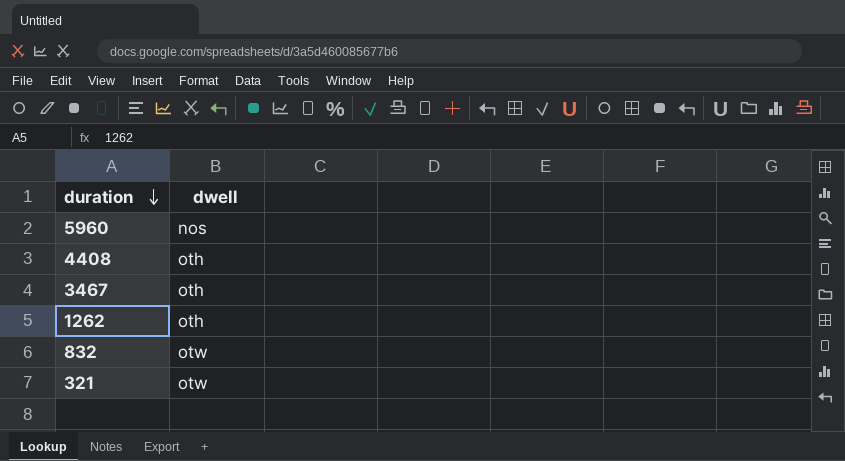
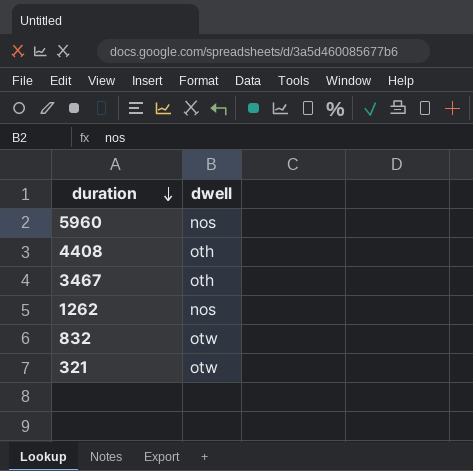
1262 | dwell: oth -> nos

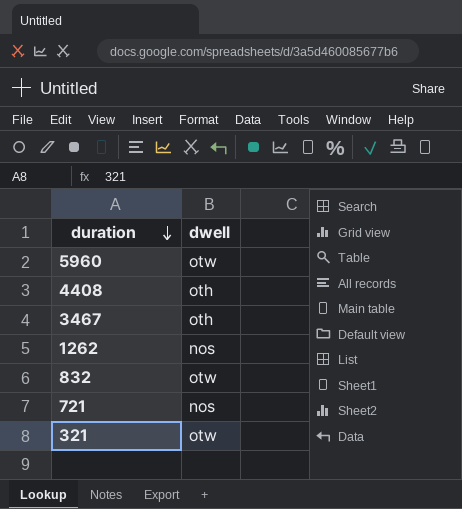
5960 | dwell: nos -> otw
row 721: none -> nos

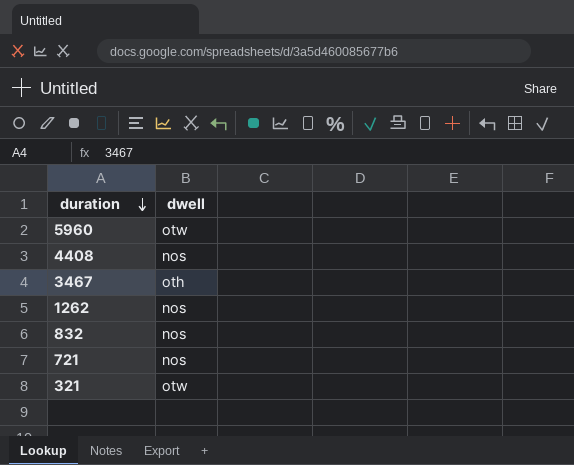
4408 | dwell: oth -> nos
832 | dwell: otw -> nos

